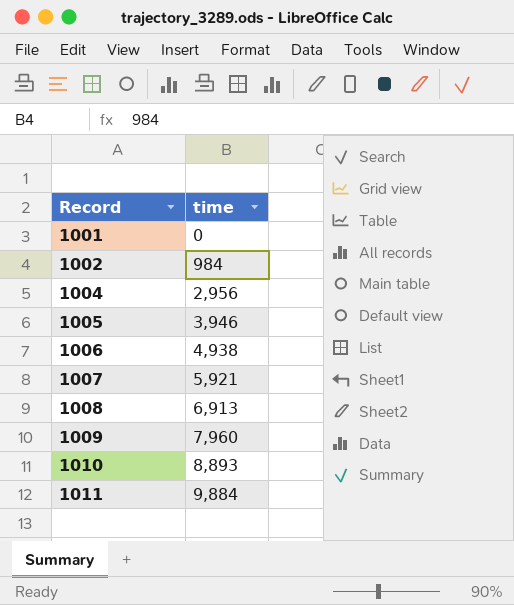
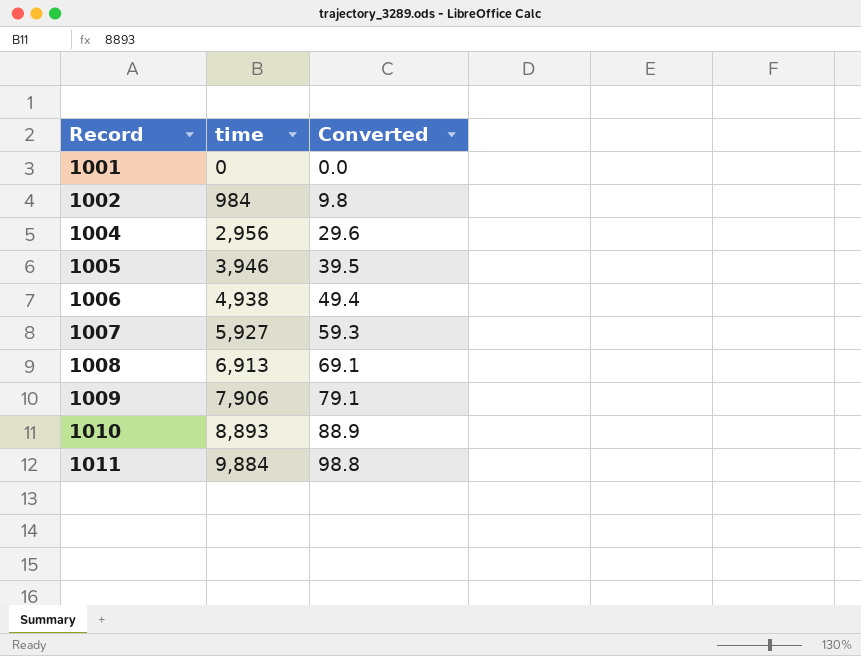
column Converted | formula: none -> [time] * 0.01
1007 | time: 5,921 -> 5,927
1009 | time: 7,960 -> 7,906

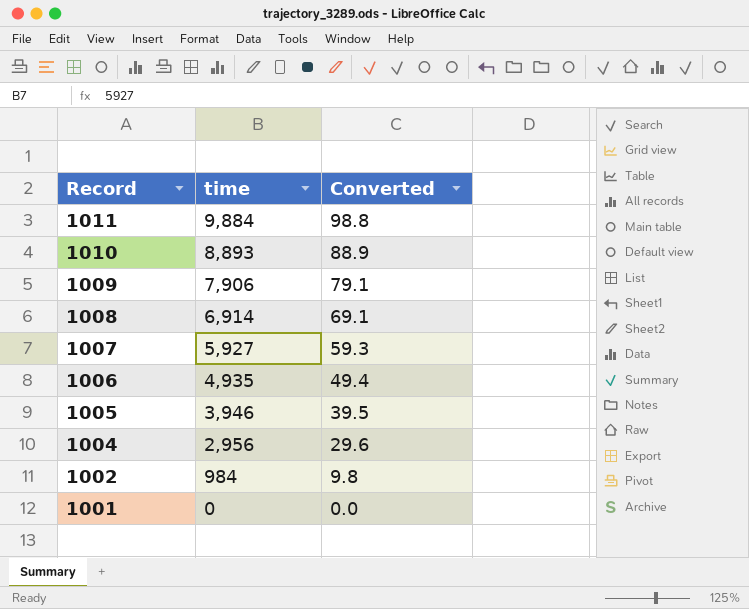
row order: Record ascending -> Record descending
1008 | time: 6,913 -> 6,914
1006 | time: 4,938 -> 4,935

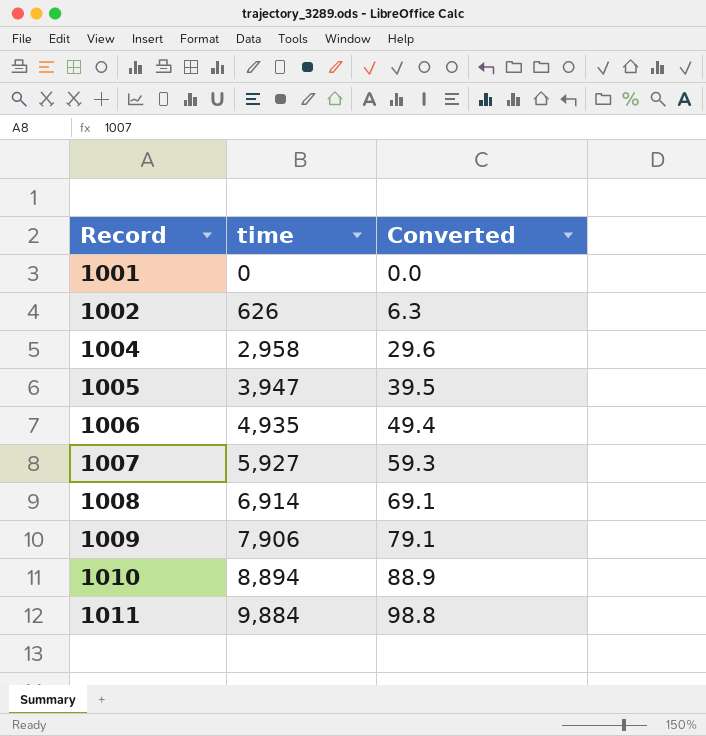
row order: Record descending -> Record ascending
1002 | time: 984 -> 626
1002 | Converted: 9.8 -> 6.3
1004 | time: 2,956 -> 2,958
1005 | time: 3,946 -> 3,947
1010 | time: 8,893 -> 8,894

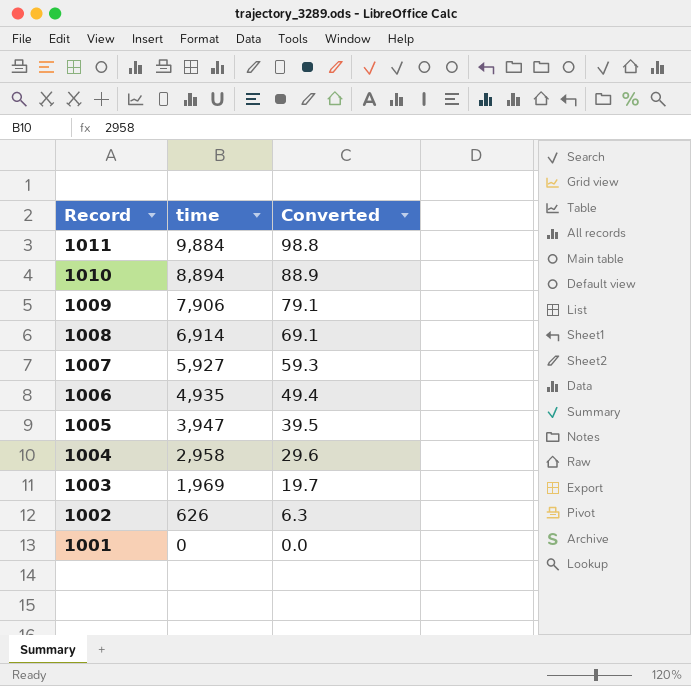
row order: Record ascending -> Record descending
row 1003: none -> 1,969 | 19.7

